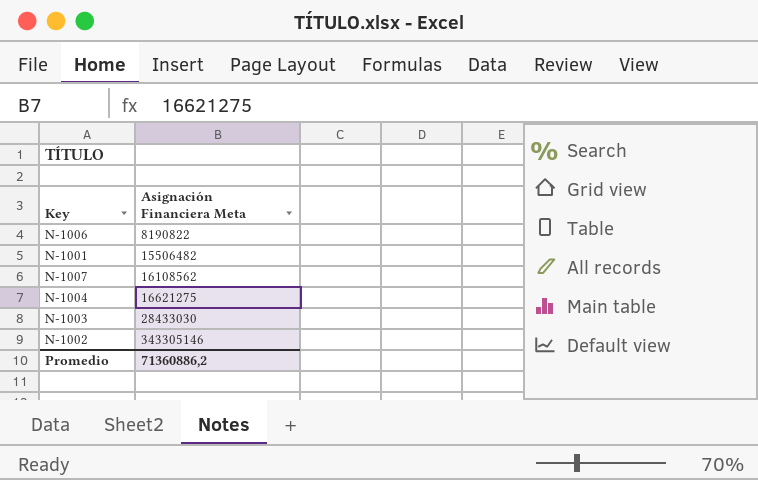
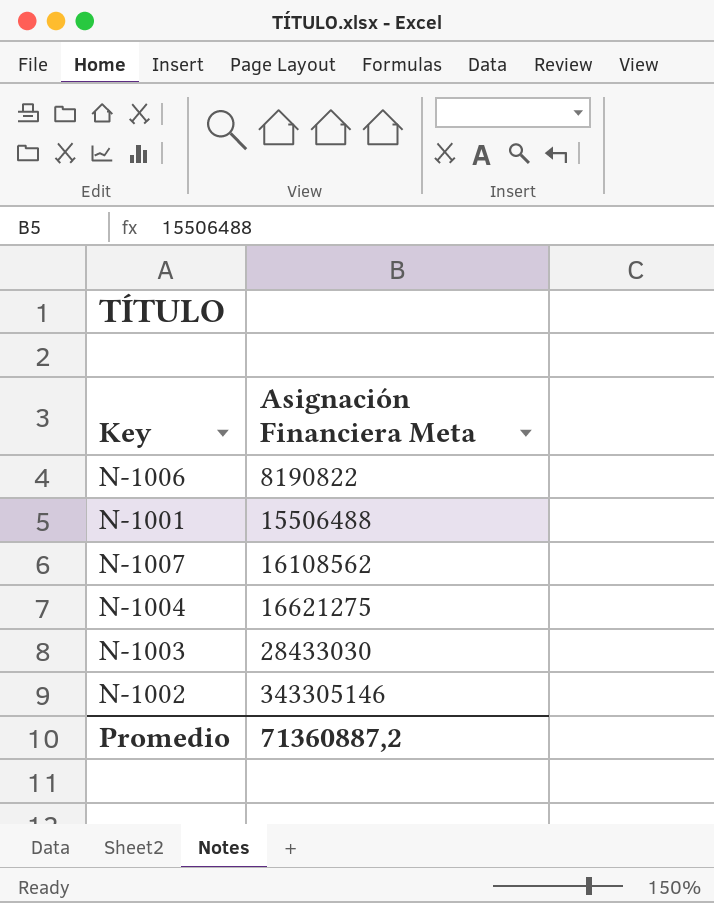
N-1001 | Asignación Financiera Meta: 15506482 -> 15506488
Promedio | Asignación Financiera Meta: 71360886,2 -> 71360887,2

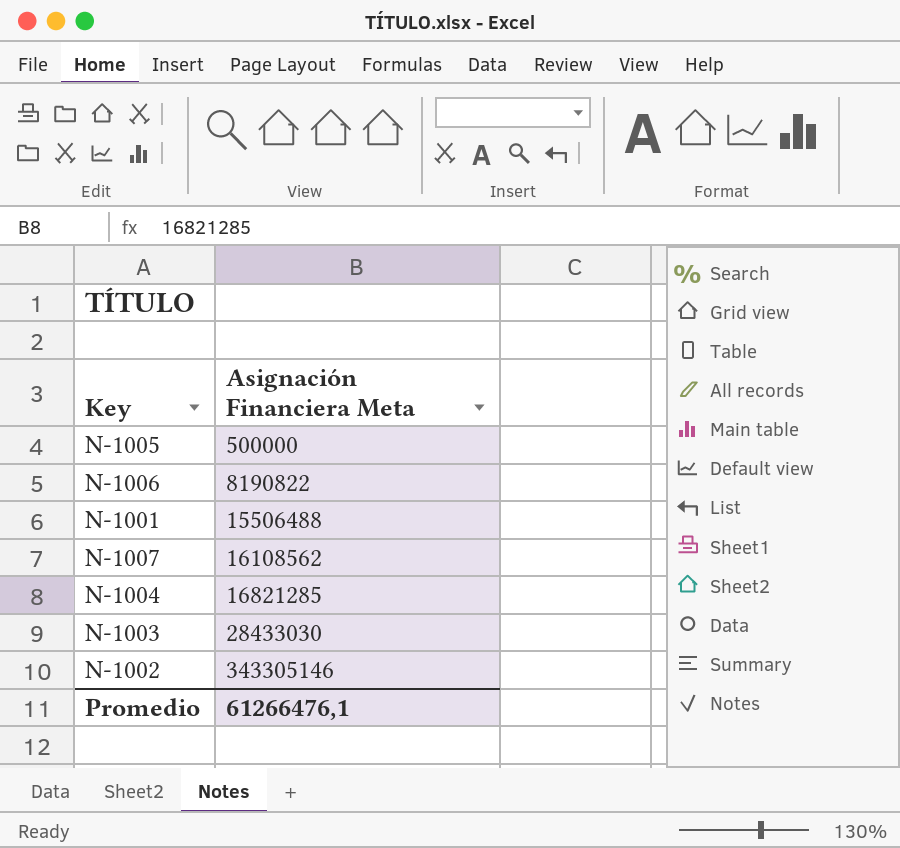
row N-1005: none -> 500000
N-1004 | Asignación Financiera Meta: 16621275 -> 16821285
Promedio | Asignación Financiera Meta: 71360887,2 -> 61266476,1

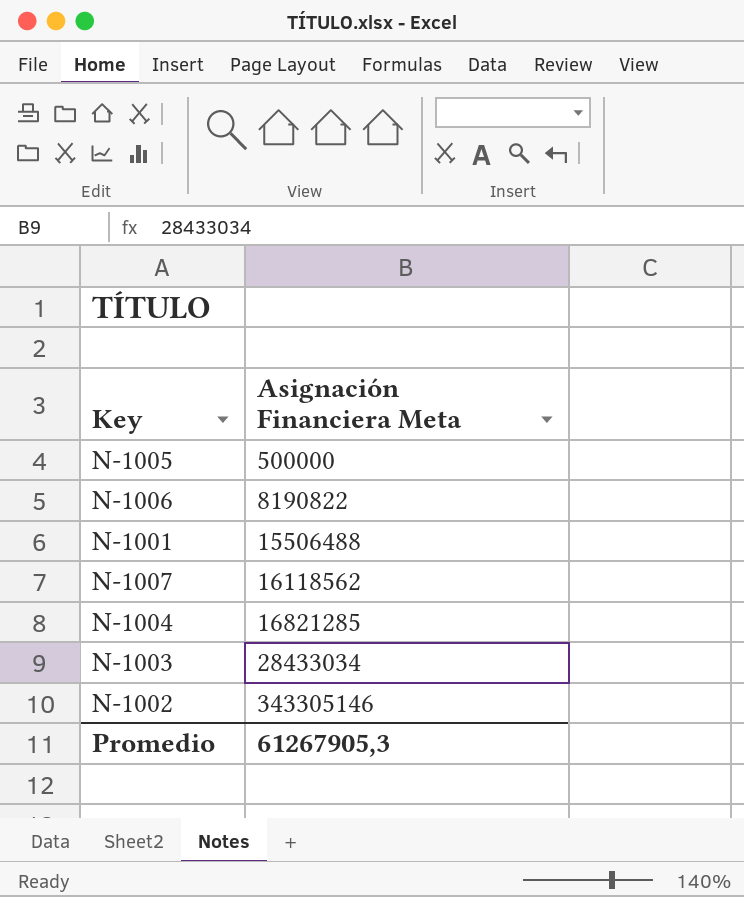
N-1007 | Asignación Financiera Meta: 16108562 -> 16118562
N-1003 | Asignación Financiera Meta: 28433030 -> 28433034
Promedio | Asignación Financiera Meta: 61266476,1 -> 61267905,3

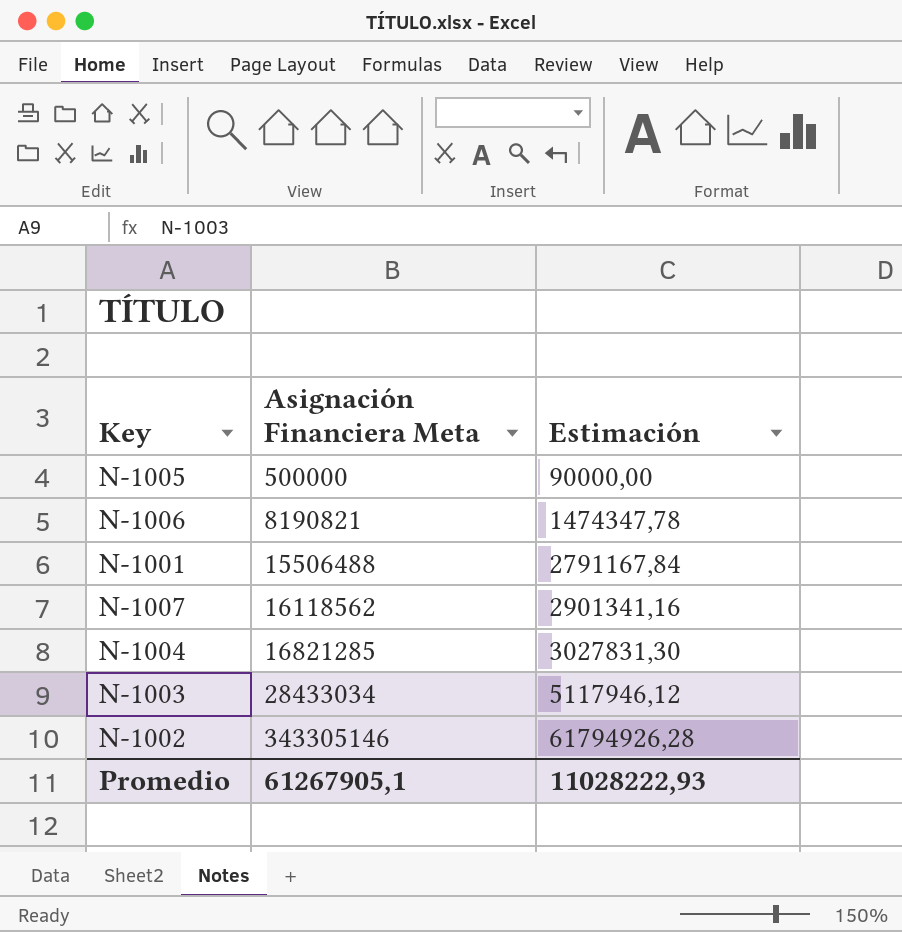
column Estimación | formula: none -> [Asignación Financiera Meta] * 0,18
N-1006 | Asignación Financiera Meta: 8190822 -> 8190821
Promedio | Asignación Financiera Meta: 61267905,3 -> 61267905,1

